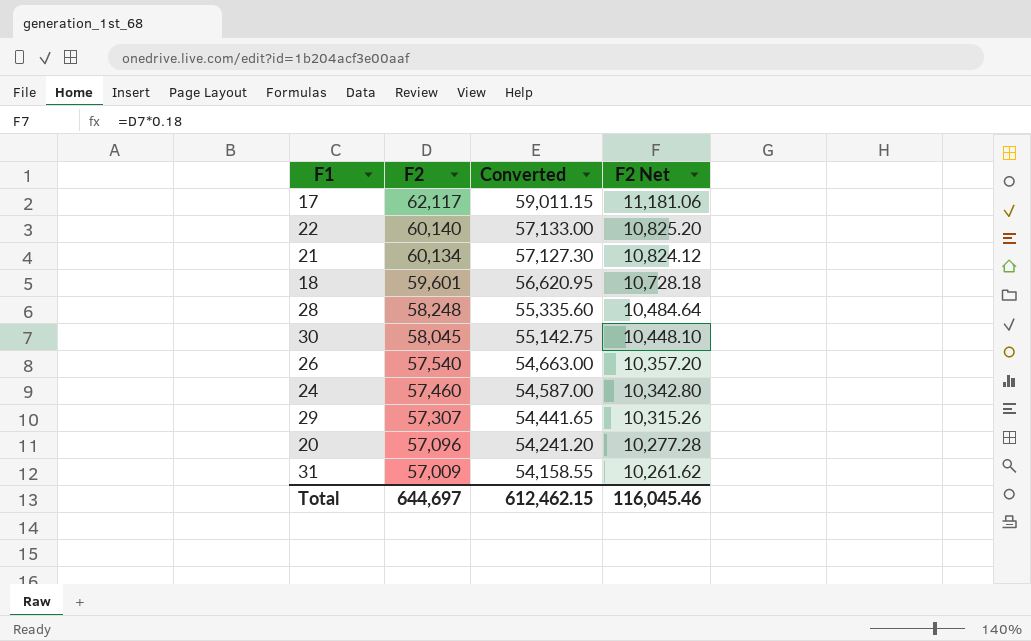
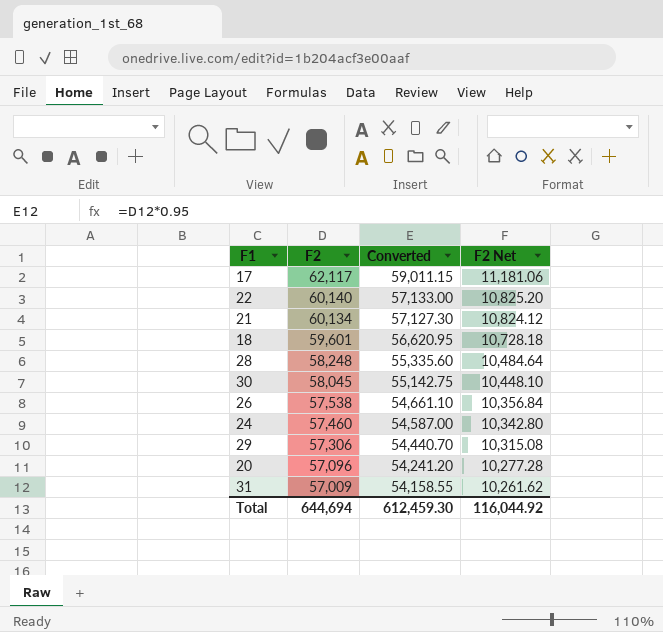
26 | F2: 57,540 -> 57,538
26 | Converted: 54,663.00 -> 54,661.10
26 | F2 Net: 10,357.20 -> 10,356.84
29 | F2: 57,307 -> 57,306
29 | Converted: 54,441.65 -> 54,440.70
29 | F2 Net: 10,315.26 -> 10,315.08
Total | F2: 644,697 -> 644,694
Total | Converted: 612,462.15 -> 612,459.30
Total | F2 Net: 116,045.46 -> 116,044.92

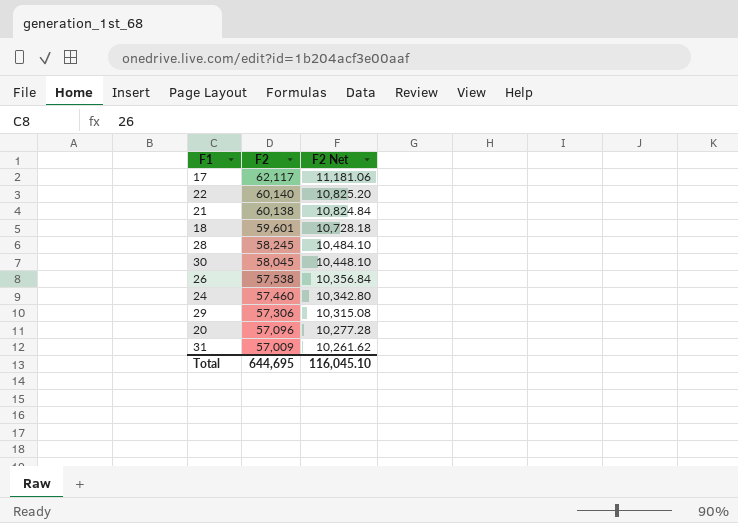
column Converted | formula: [F2] * 0.95 -> none
21 | F2: 60,134 -> 60,138
21 | F2 Net: 10,824.12 -> 10,824.84
28 | F2: 58,248 -> 58,245
28 | F2 Net: 10,484.64 -> 10,484.10
Total | F2: 644,694 -> 644,695
Total | F2 Net: 116,044.92 -> 116,045.10

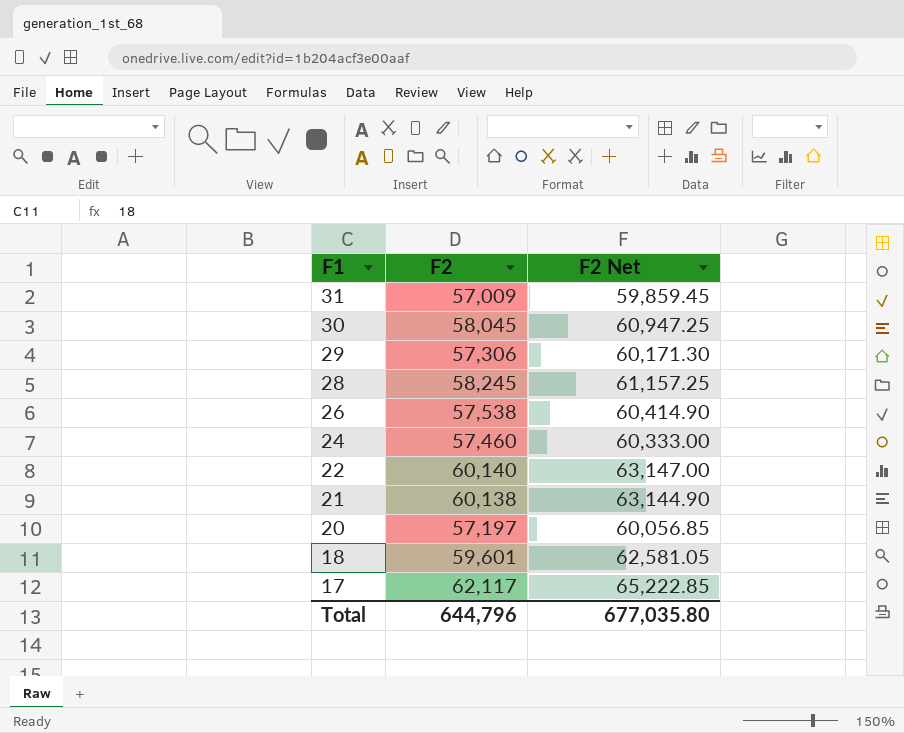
row order: F2 descending -> F1 descending
column F2 Net | formula: [F2] * 0.18 -> [F2] * 1.05
20 | F2: 57,096 -> 57,197
Total | F2: 644,695 -> 644,796
Total | F2 Net: 116,045.10 -> 677,035.80

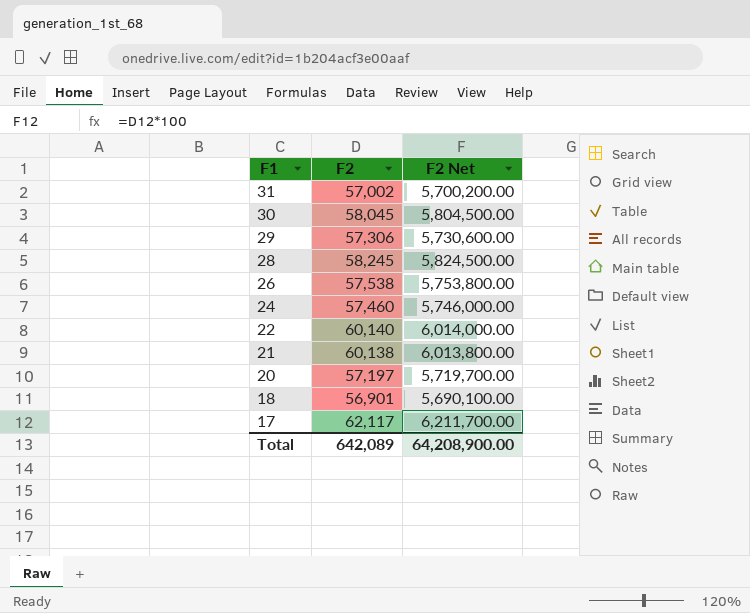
column F2 Net | formula: [F2] * 1.05 -> [F2] * 100
31 | F2: 57,009 -> 57,002
18 | F2: 59,601 -> 56,901
Total | F2: 644,796 -> 642,089
Total | F2 Net: 677,035.80 -> 64,208,900.00

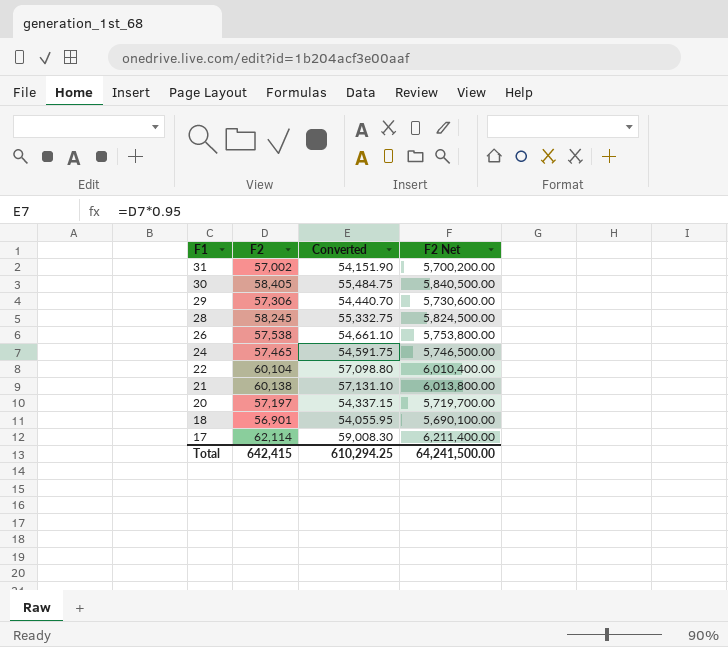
column Converted | formula: none -> [F2] * 0.95
30 | F2: 58,045 -> 58,405
30 | F2 Net: 5,804,500.00 -> 5,840,500.00
24 | F2: 57,460 -> 57,465
24 | F2 Net: 5,746,000.00 -> 5,746,500.00
22 | F2: 60,140 -> 60,104
22 | F2 Net: 6,014,000.00 -> 6,010,400.00
17 | F2: 62,117 -> 62,114
17 | F2 Net: 6,211,700.00 -> 6,211,400.00
Total | F2: 642,089 -> 642,415
Total | F2 Net: 64,208,900.00 -> 64,241,500.00

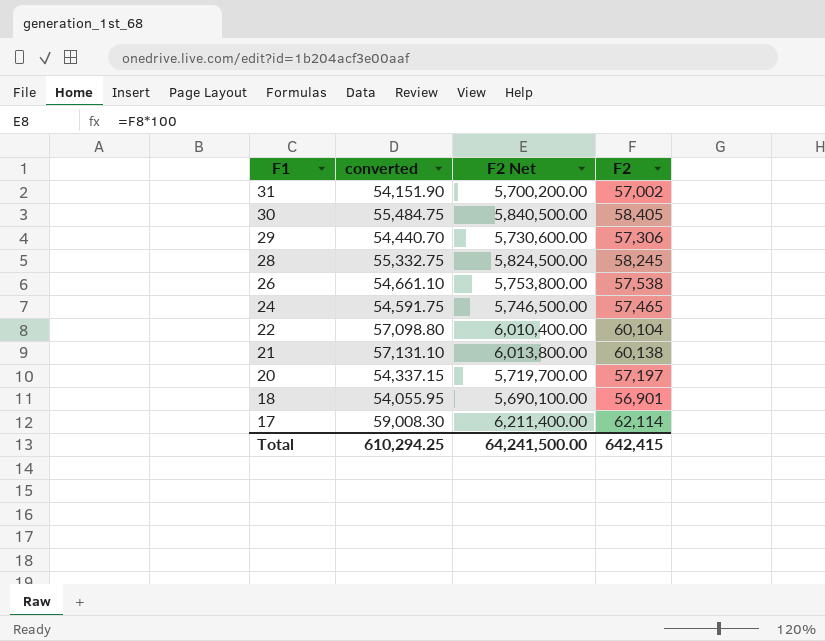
column name: Converted -> converted
column F2 | position: 2 -> 4

